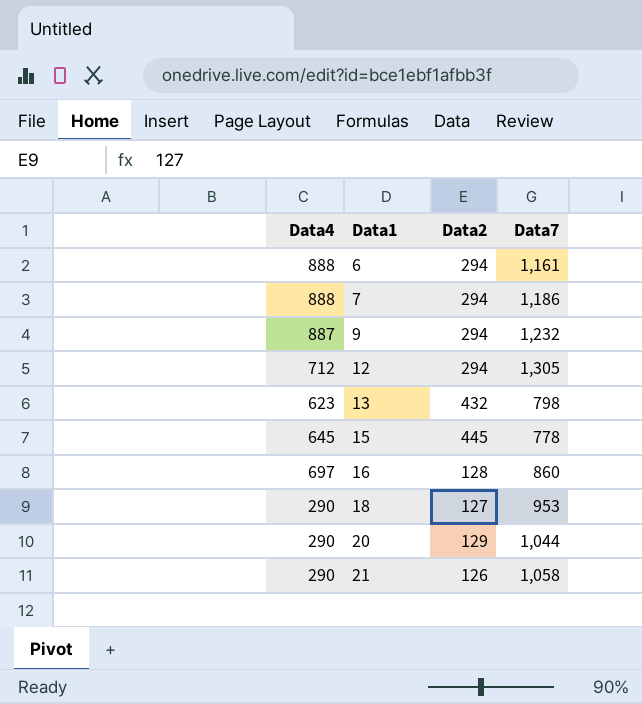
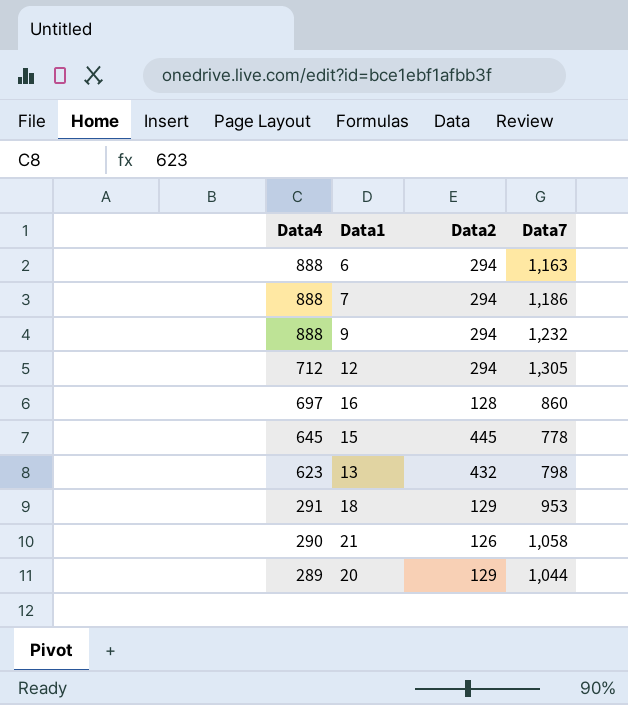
row order: Data1 ascending -> Data4 descending
6 | Data7: 1,161 -> 1,163
9 | Data4: 887 -> 888
18 | Data4: 290 -> 291
18 | Data2: 127 -> 129
20 | Data4: 290 -> 289

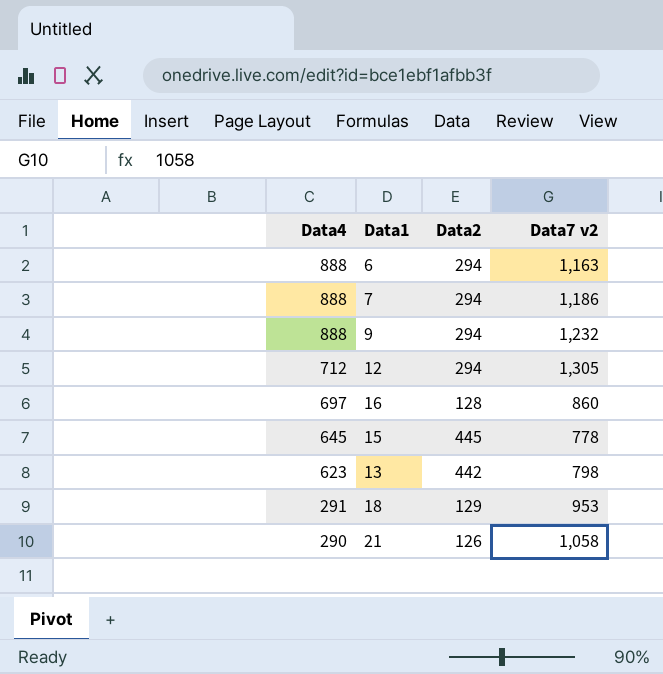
column name: Data7 -> Data7 v2
row 20: 289 | 129 | 1,044 -> none
13 | Data2: 432 -> 442

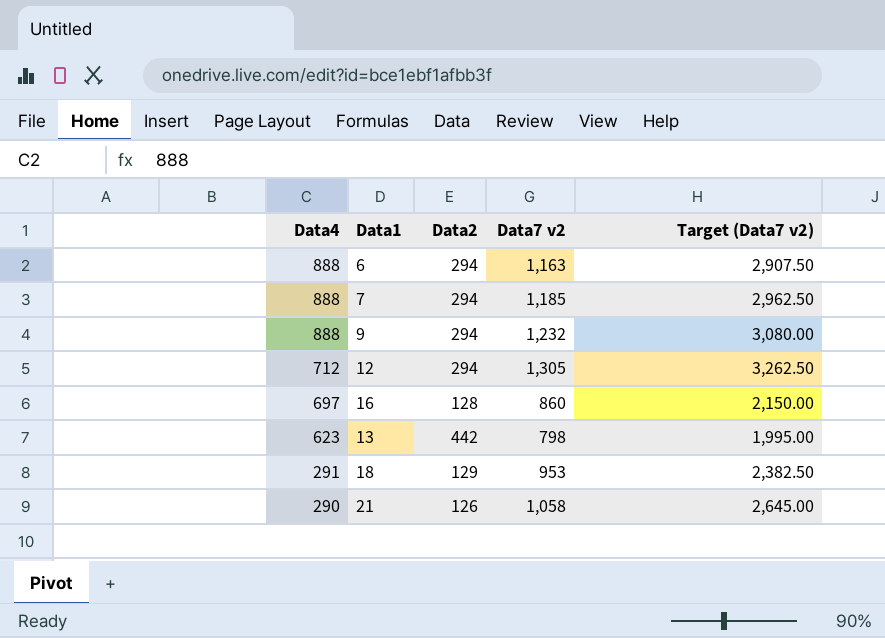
column Target (Data7 v2) | formula: none -> [Data7 v2] * 2.5
row 15: 645 | 445 | 778 -> none
7 | Data7 v2: 1,186 -> 1,185

